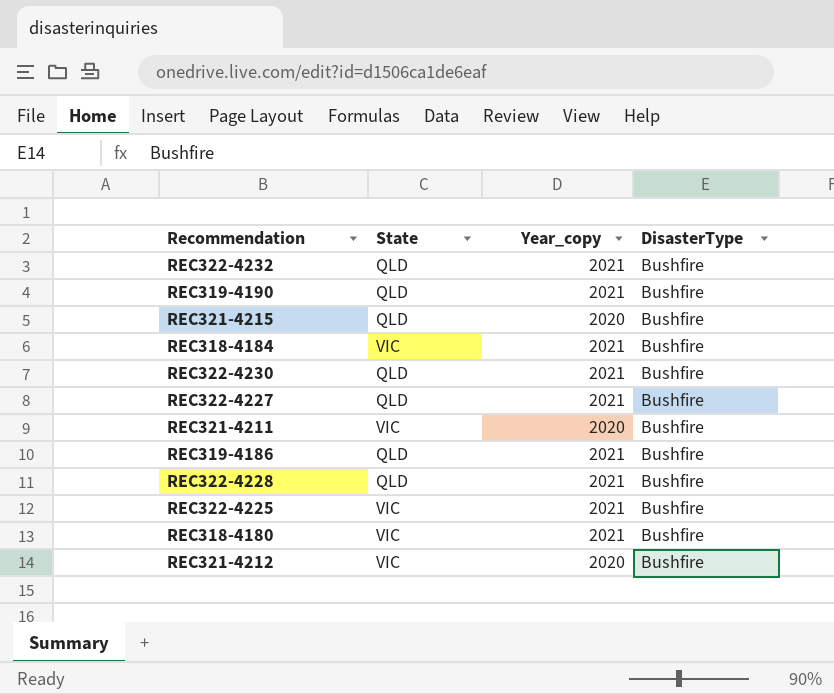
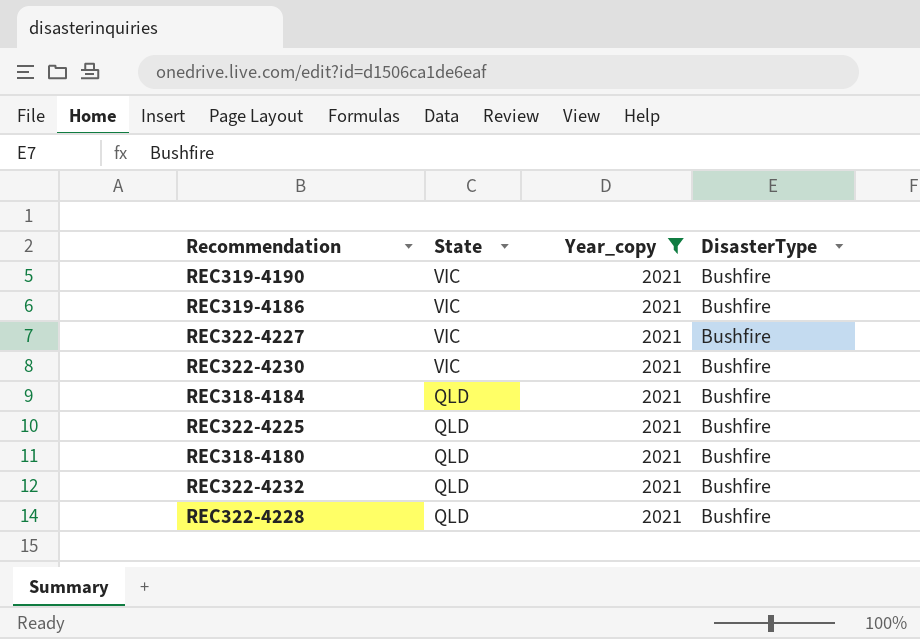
filter: none -> Year_copy = 2021
row order: none -> State descending
REC319-4190 | State: QLD -> VIC
REC319-4186 | State: QLD -> VIC
REC322-4227 | State: QLD -> VIC
REC322-4230 | State: QLD -> VIC
REC318-4184 | State: VIC -> QLD
REC322-4225 | State: VIC -> QLD
REC318-4180 | State: VIC -> QLD

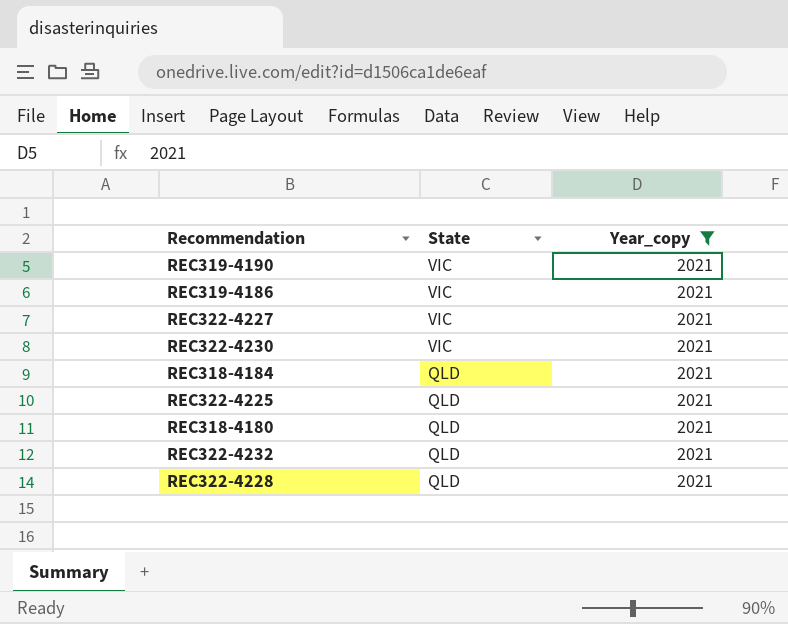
column DisasterType | position: 4 -> none

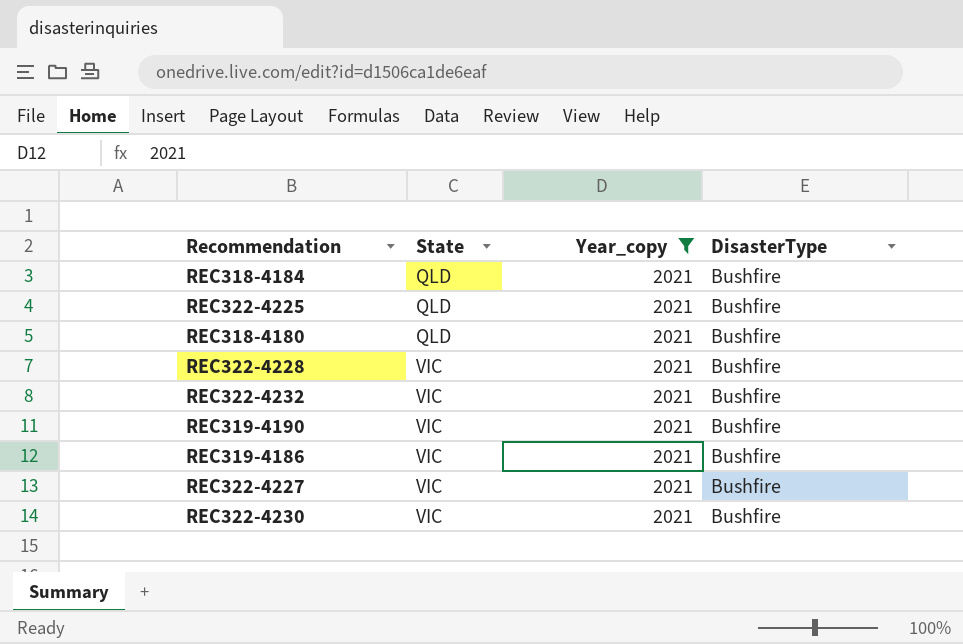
row order: State descending -> State ascending
column DisasterType | position: none -> 4
REC322-4228 | State: QLD -> VIC
REC322-4232 | State: QLD -> VIC

